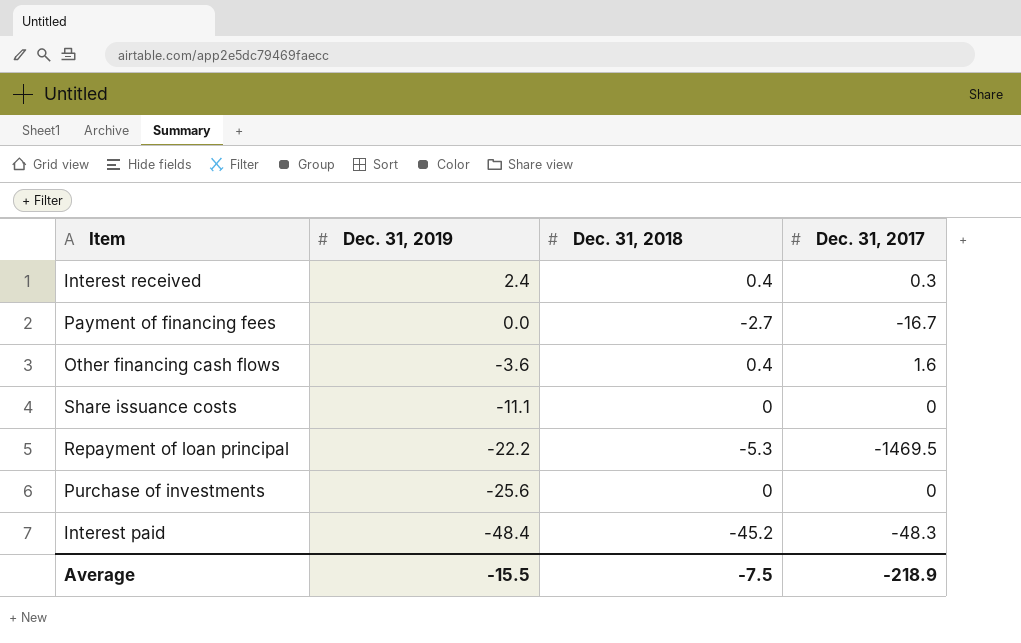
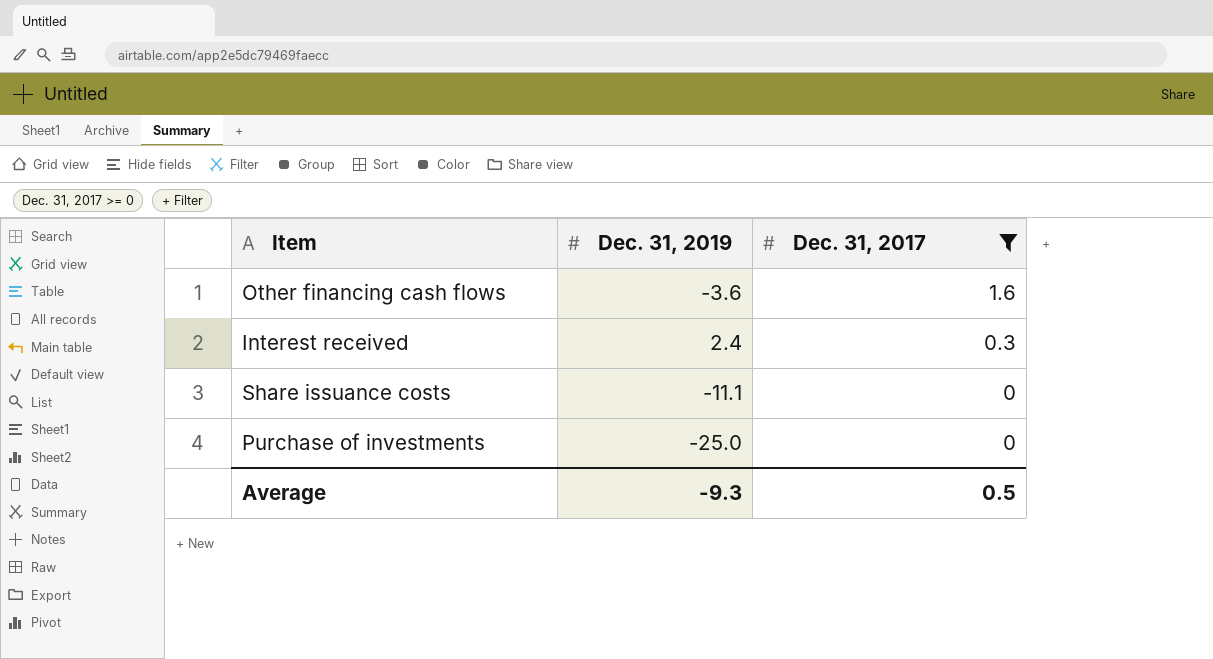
filter: none -> Dec. 31, 2017 >= 0
row order: Dec. 31, 2019 descending -> Dec. 31, 2017 descending
column Dec. 31, 2018 | position: 3 -> none
Purchase of investments | Dec. 31, 2019: -25.6 -> -25.0
Average | Dec. 31, 2019: -15.5 -> -9.3
Average | Dec. 31, 2017: -218.9 -> 0.5

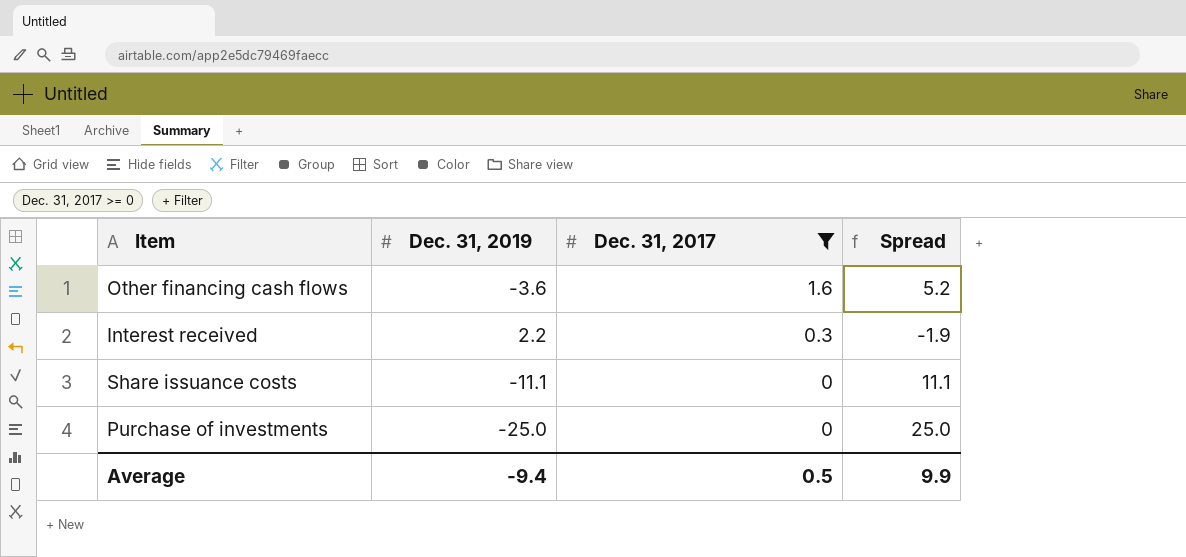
column Spread | formula: none -> [Dec. 31, 2017] - [Dec. 31, 2019]
Interest received | Dec. 31, 2019: 2.4 -> 2.2
Average | Dec. 31, 2019: -9.3 -> -9.4

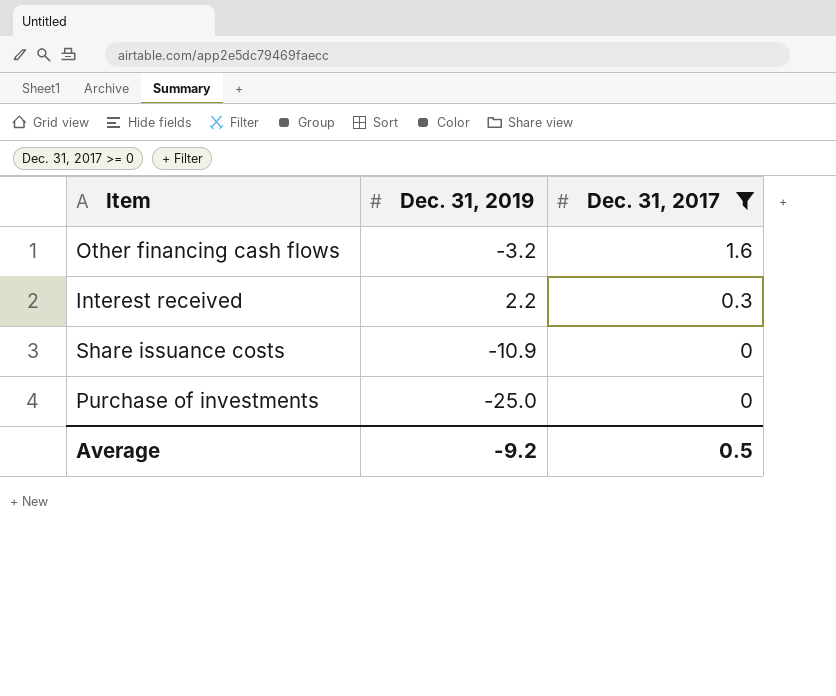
column Spread | formula: [Dec. 31, 2017] - [Dec. 31, 2019] -> none
Other financing cash flows | Dec. 31, 2019: -3.6 -> -3.2
Share issuance costs | Dec. 31, 2019: -11.1 -> -10.9
Average | Dec. 31, 2019: -9.4 -> -9.2

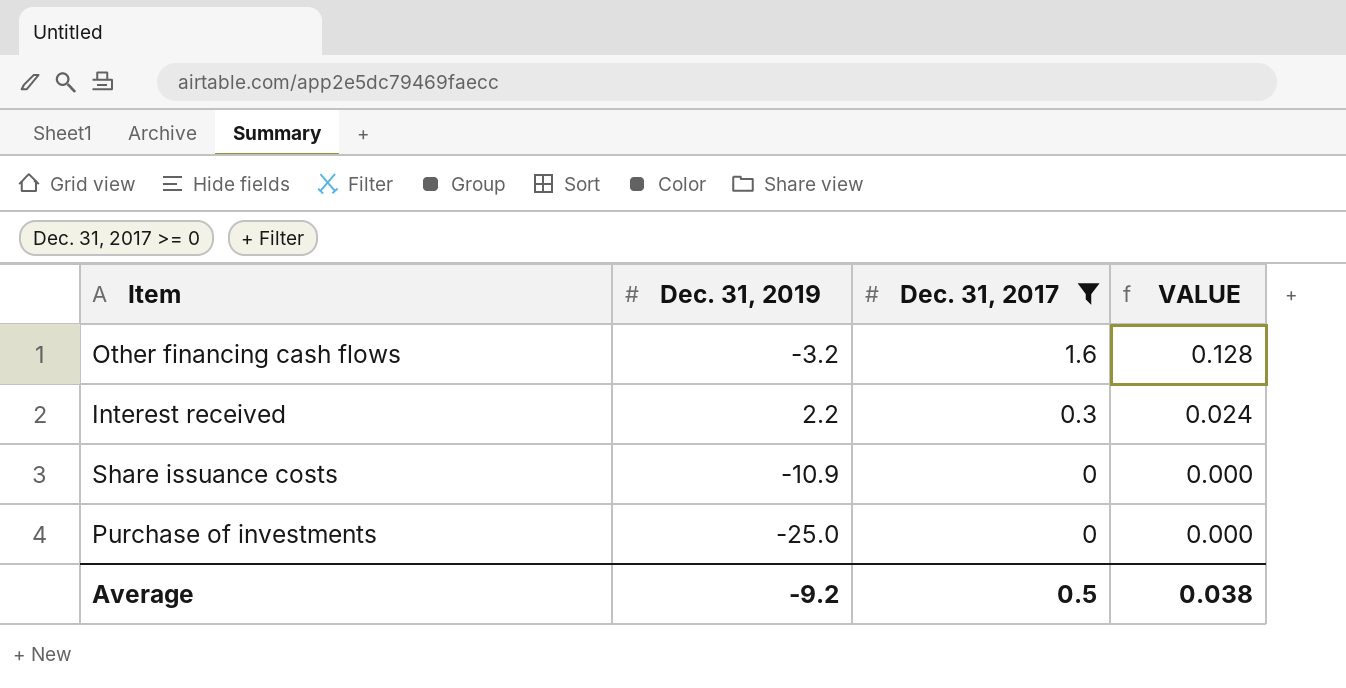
column VALUE | formula: none -> [Dec. 31, 2017] * 0.08

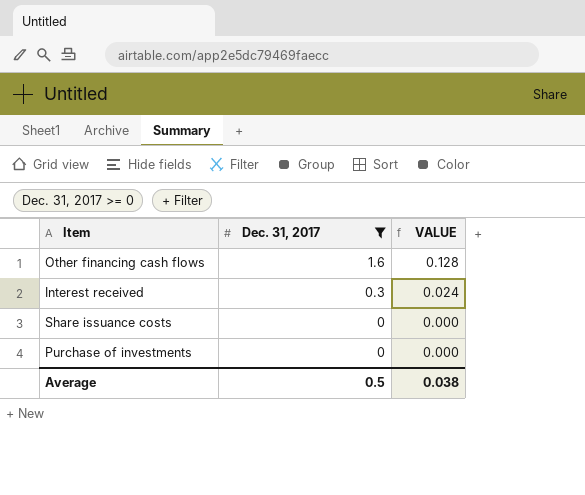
column Dec. 31, 2019 | position: 2 -> none

